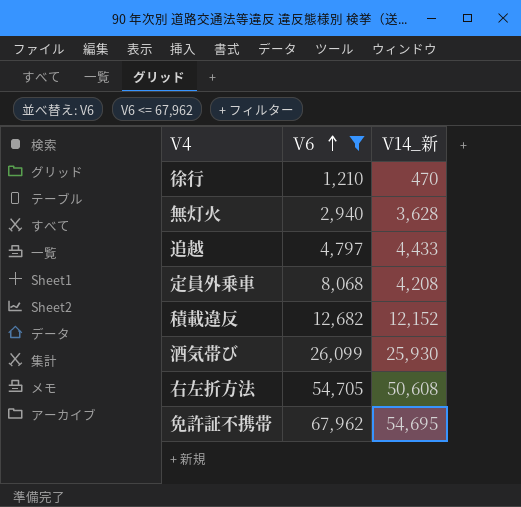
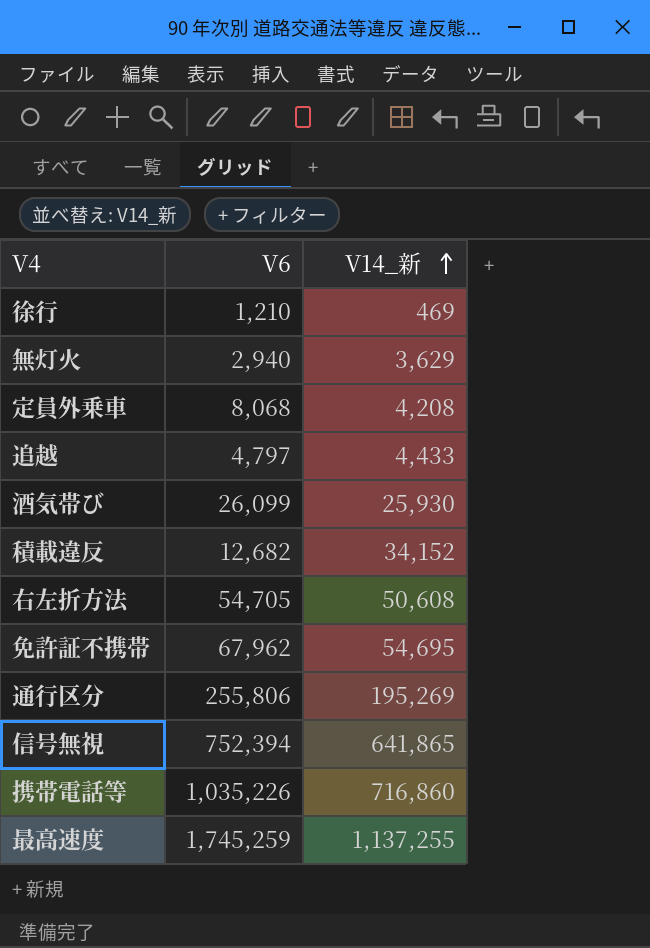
filter: V6 <= 67,962 -> none
row order: V6 ascending -> V14_新 ascending
徐行 | V14_新: 470 -> 469
無灯火 | V14_新: 3,628 -> 3,629
積載違反 | V14_新: 12,152 -> 34,152

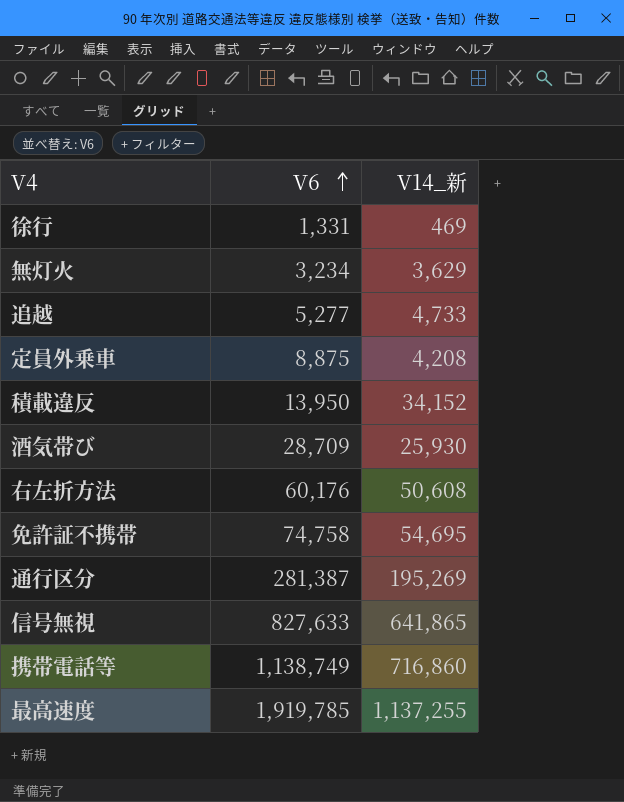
row order: V14_新 ascending -> V6 ascending
徐行 | V6: 1,210 -> 1,331
無灯火 | V6: 2,940 -> 3,234
追越 | V6: 4,797 -> 5,277
追越 | V14_新: 4,433 -> 4,733
定員外乗車 | V6: 8,068 -> 8,875
積載違反 | V6: 12,682 -> 13,950
酒気帯び | V6: 26,099 -> 28,709
右左折方法 | V6: 54,705 -> 60,176
免許証不携帯 | V6: 67,962 -> 74,758
通行区分 | V6: 255,806 -> 281,387
信号無視 | V6: 752,394 -> 827,633
携帯電話等 | V6: 1,035,226 -> 1,138,749
最高速度 | V6: 1,745,259 -> 1,919,785

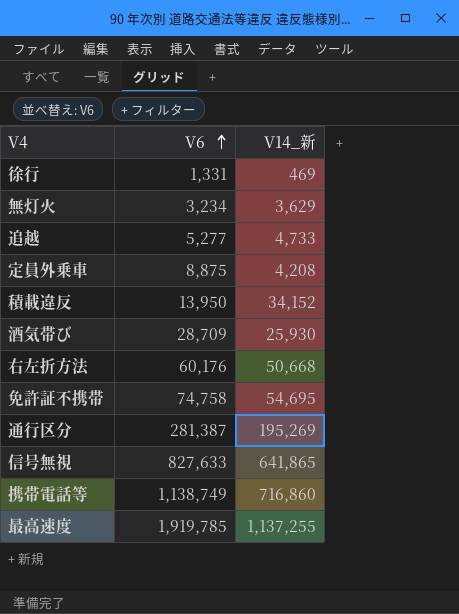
右左折方法 | V14_新: 50,608 -> 50,668

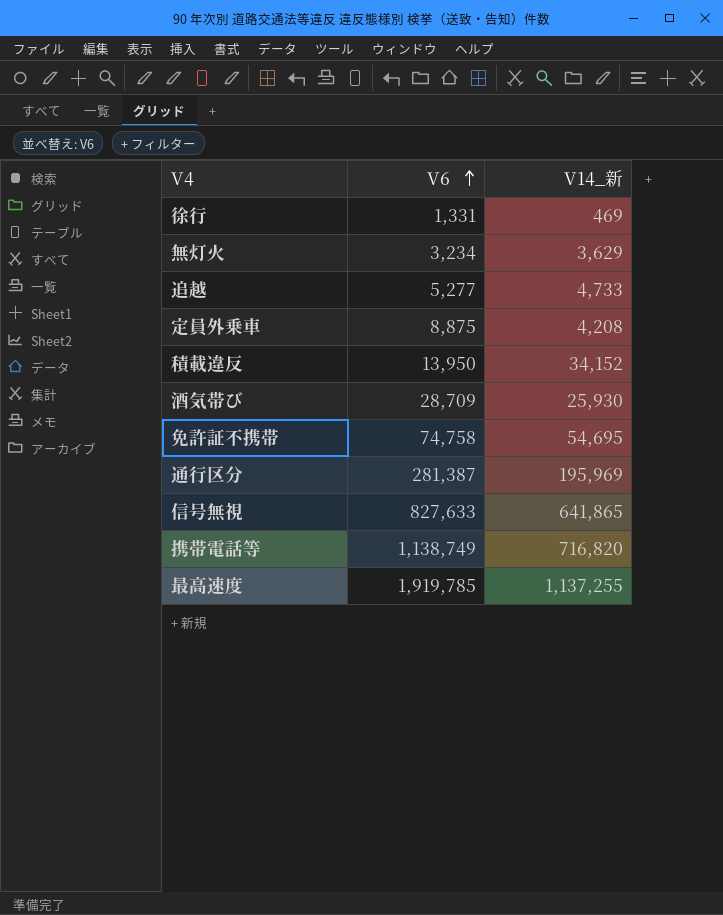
row 右左折方法: 60,176 | 50,668 -> none
通行区分 | V14_新: 195,269 -> 195,969
携帯電話等 | V14_新: 716,860 -> 716,820

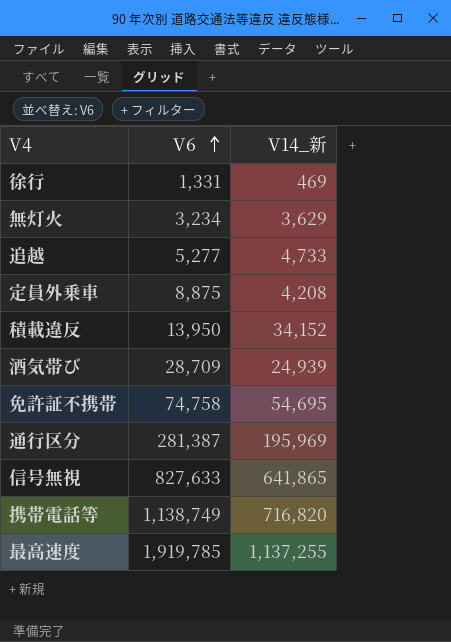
酒気帯び | V14_新: 25,930 -> 24,939

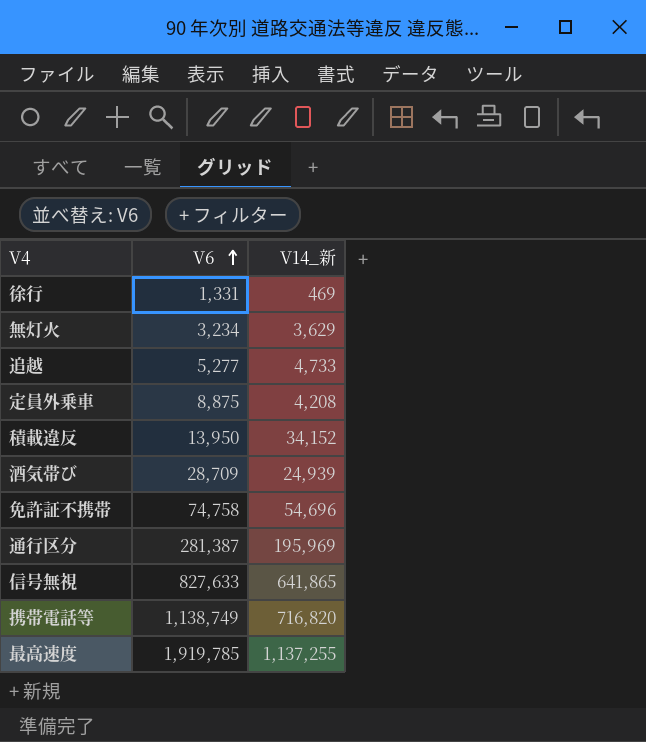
免許証不携帯 | V14_新: 54,695 -> 54,696

